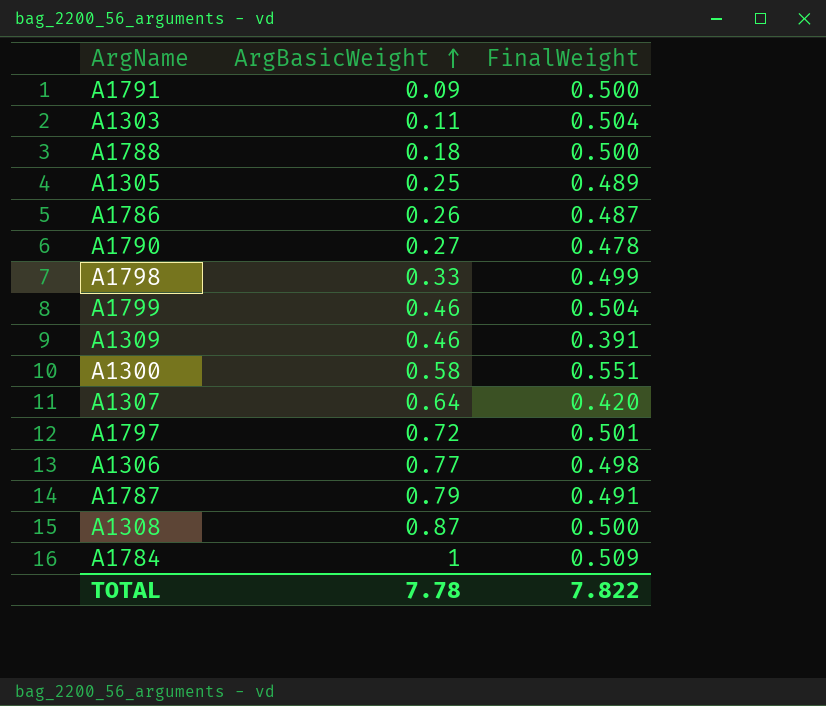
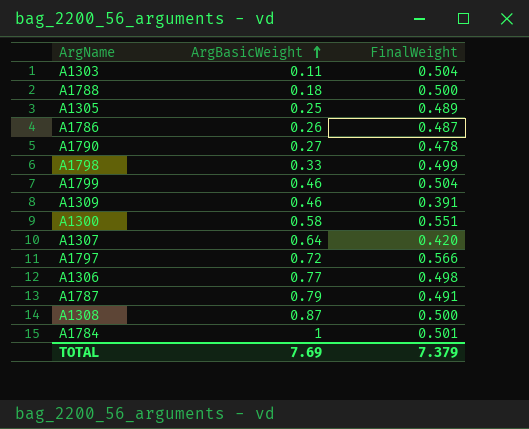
row A1791: 0.09 | 0.500 -> none
A1797 | FinalWeight: 0.501 -> 0.566
A1784 | FinalWeight: 0.509 -> 0.501
TOTAL | ArgBasicWeight: 7.78 -> 7.69
TOTAL | FinalWeight: 7.822 -> 7.379

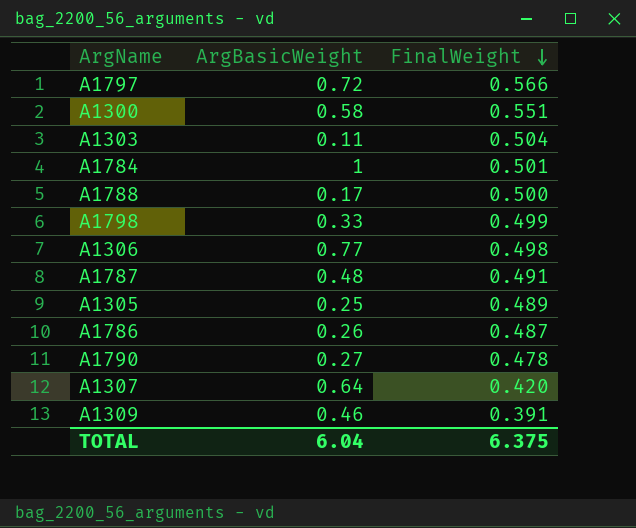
row order: ArgBasicWeight ascending -> FinalWeight descending
row A1799: 0.46 | 0.504 -> none
row A1308: 0.87 | 0.500 -> none
A1788 | ArgBasicWeight: 0.18 -> 0.17
A1787 | ArgBasicWeight: 0.79 -> 0.48
TOTAL | ArgBasicWeight: 7.69 -> 6.04
TOTAL | FinalWeight: 7.379 -> 6.375

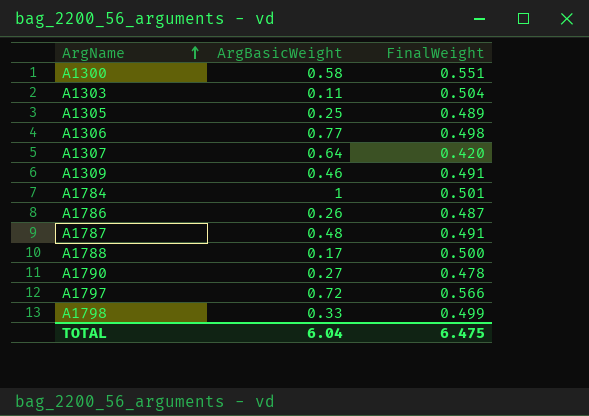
row order: FinalWeight descending -> ArgName ascending
A1309 | FinalWeight: 0.391 -> 0.491
TOTAL | FinalWeight: 6.375 -> 6.475

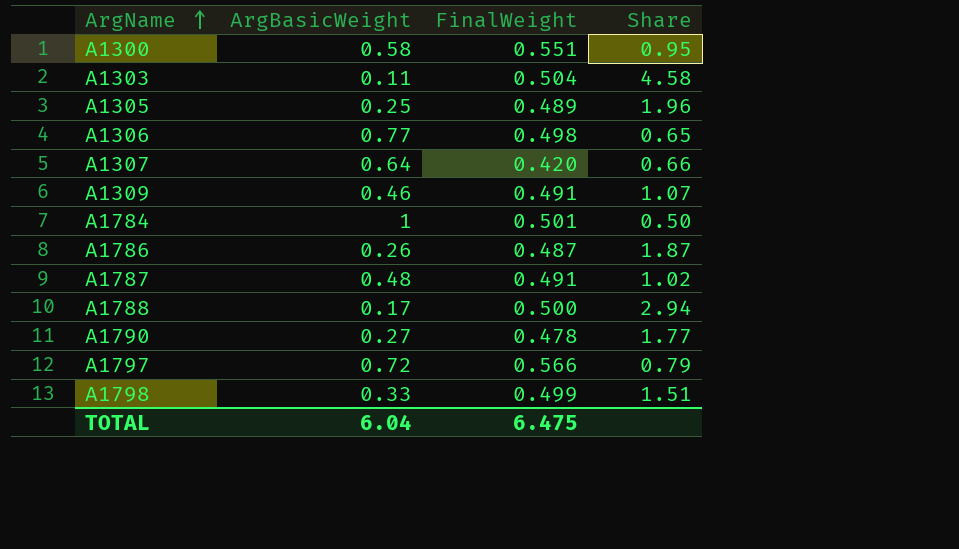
column Share | formula: none -> [FinalWeight] / [ArgBasicWeight]

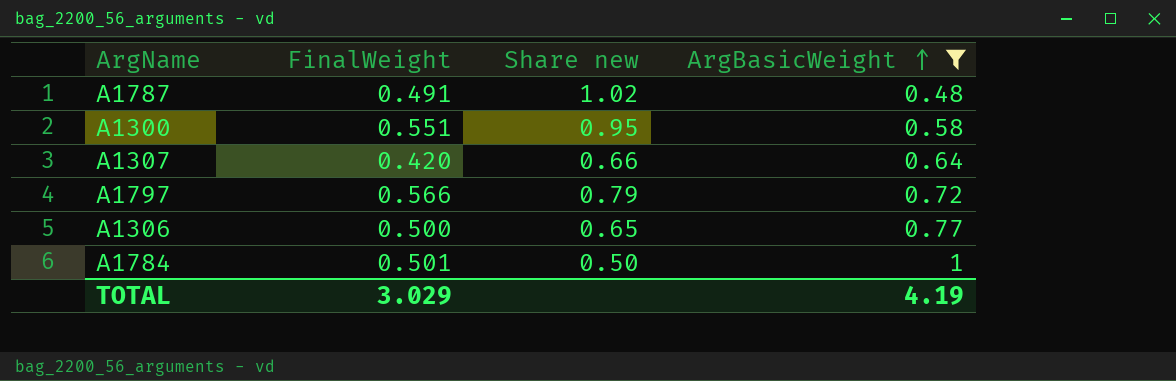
filter: none -> ArgBasicWeight >= 0.48
row order: ArgName ascending -> ArgBasicWeight ascending
column name: Share -> Share new
column ArgBasicWeight | position: 2 -> 4
A1306 | FinalWeight: 0.498 -> 0.500
TOTAL | FinalWeight: 6.475 -> 3.029
TOTAL | ArgBasicWeight: 6.04 -> 4.19

